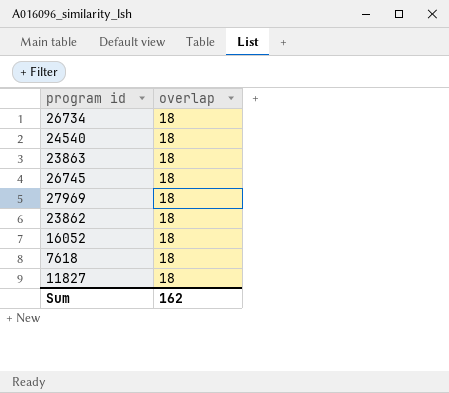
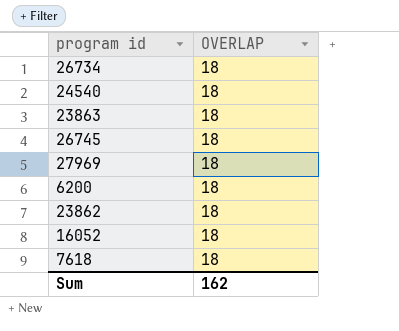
column name: overlap -> OVERLAP
row 11827: 18 -> none
row 6200: none -> 18

